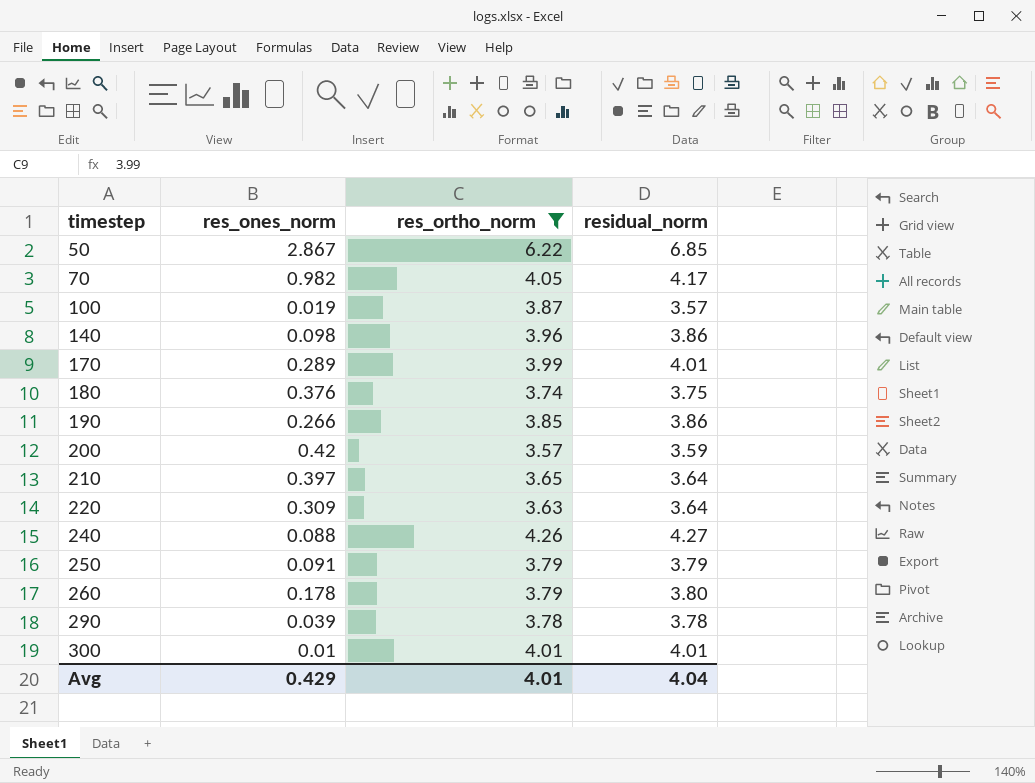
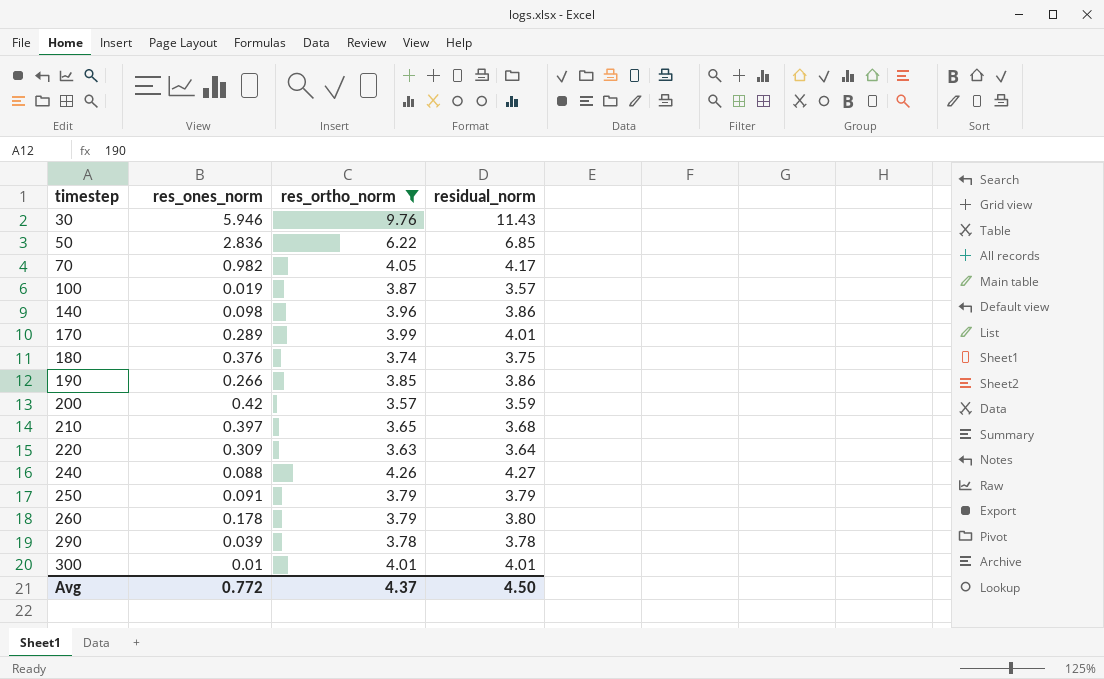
row 30: none -> 5.946 | 9.76 | 11.43
50 | res_ones_norm: 2.867 -> 2.836
210 | residual_norm: 3.64 -> 3.68
Avg | res_ones_norm: 0.429 -> 0.772
Avg | res_ortho_norm: 4.01 -> 4.37
Avg | residual_norm: 4.04 -> 4.50

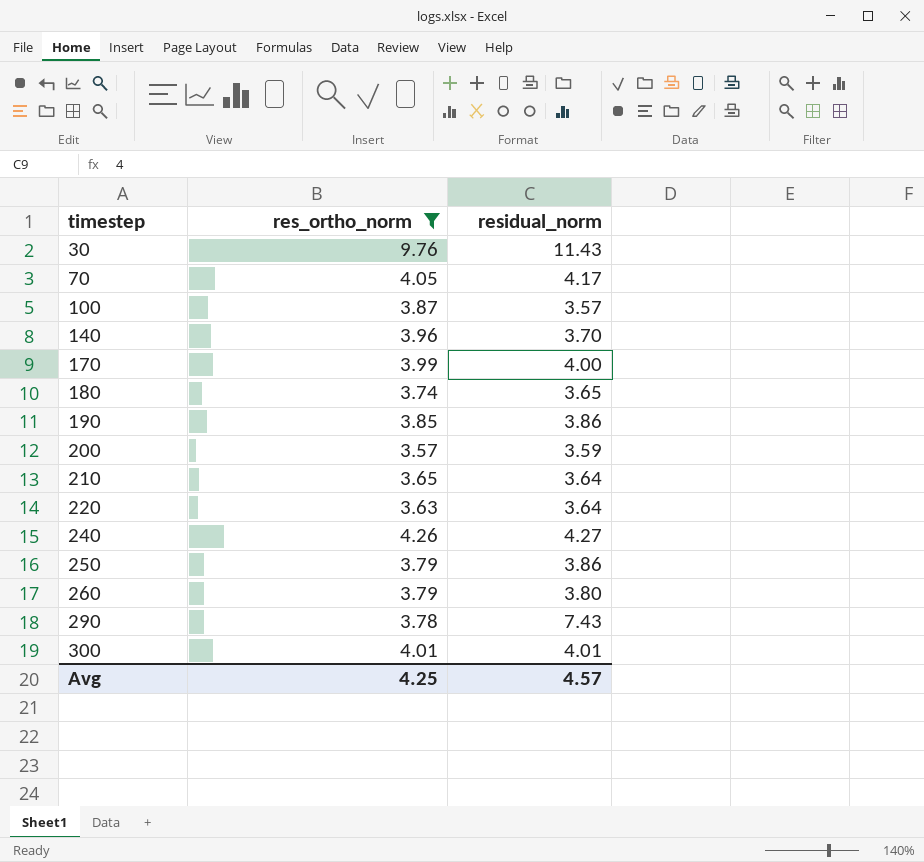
column res_ones_norm | position: 2 -> none
row 50: 2.836 | 6.22 | 6.85 -> none
140 | residual_norm: 3.86 -> 3.70
170 | residual_norm: 4.01 -> 4.00
180 | residual_norm: 3.75 -> 3.65
210 | residual_norm: 3.68 -> 3.64
250 | residual_norm: 3.79 -> 3.86
290 | residual_norm: 3.78 -> 7.43
Avg | res_ortho_norm: 4.37 -> 4.25
Avg | residual_norm: 4.50 -> 4.57

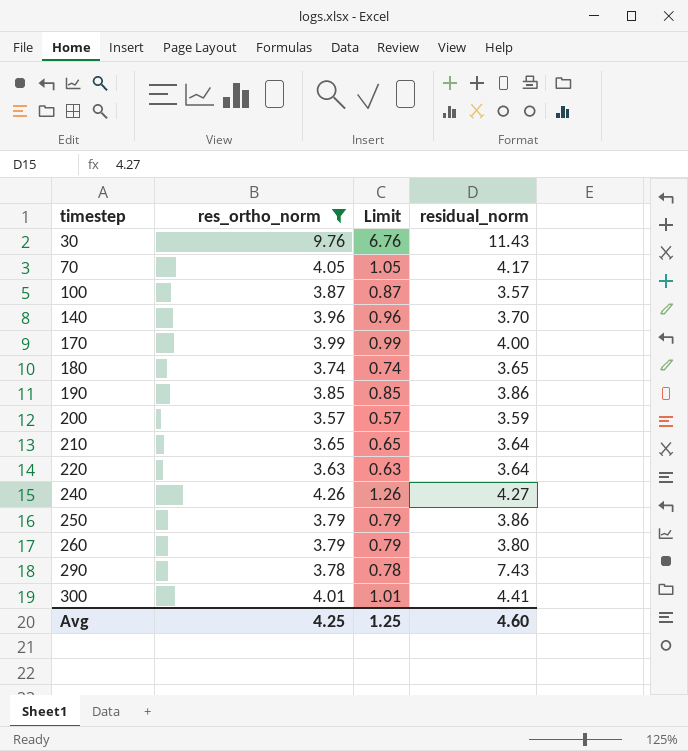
column Limit | formula: none -> [res_ortho_norm] - 3
300 | residual_norm: 4.01 -> 4.41
Avg | residual_norm: 4.57 -> 4.60

